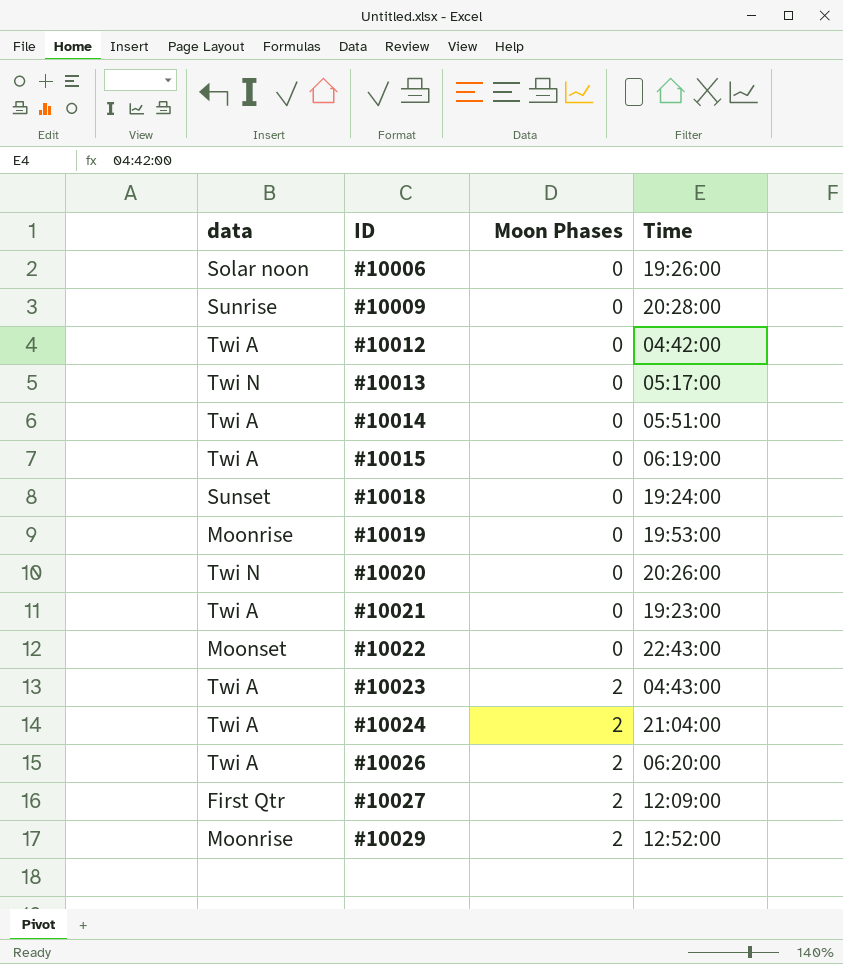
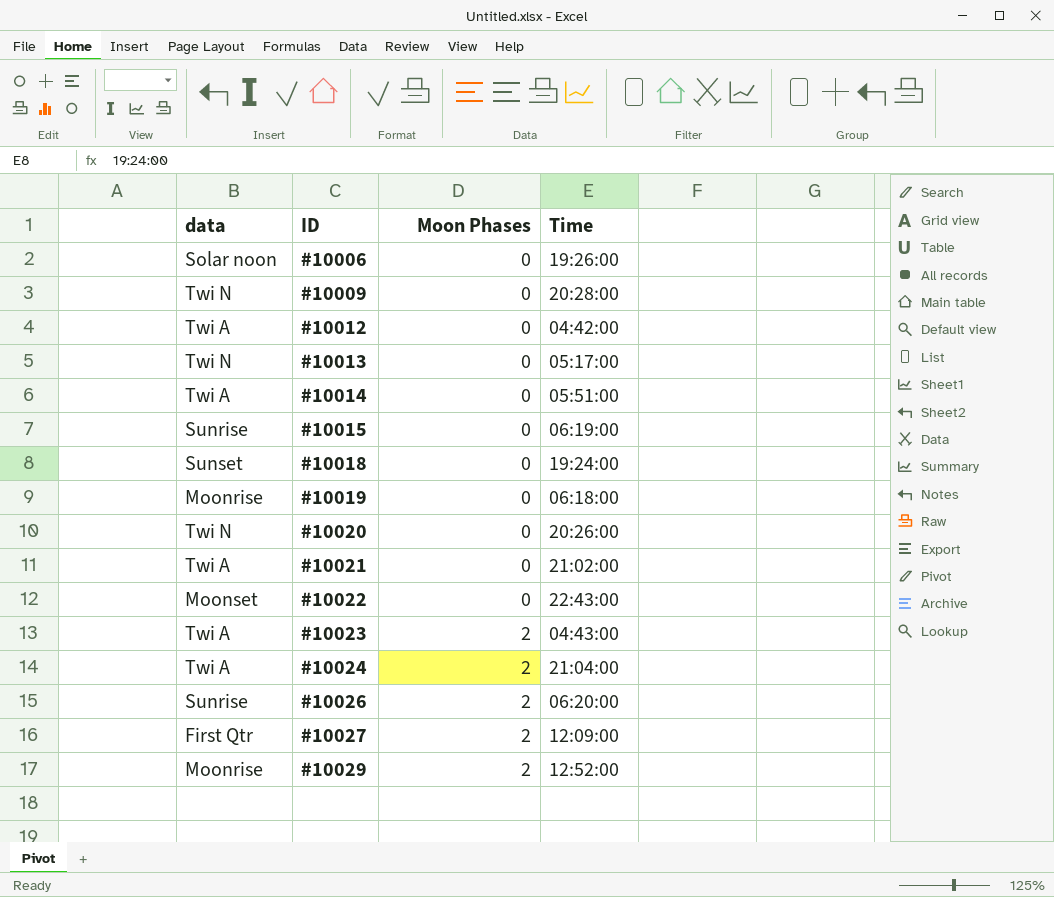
#10009 | data: Sunrise -> Twi N
#10015 | data: Twi A -> Sunrise
#10019 | Time: 19:53:00 -> 06:18:00
#10021 | Time: 19:23:00 -> 21:02:00
#10026 | data: Twi A -> Sunrise

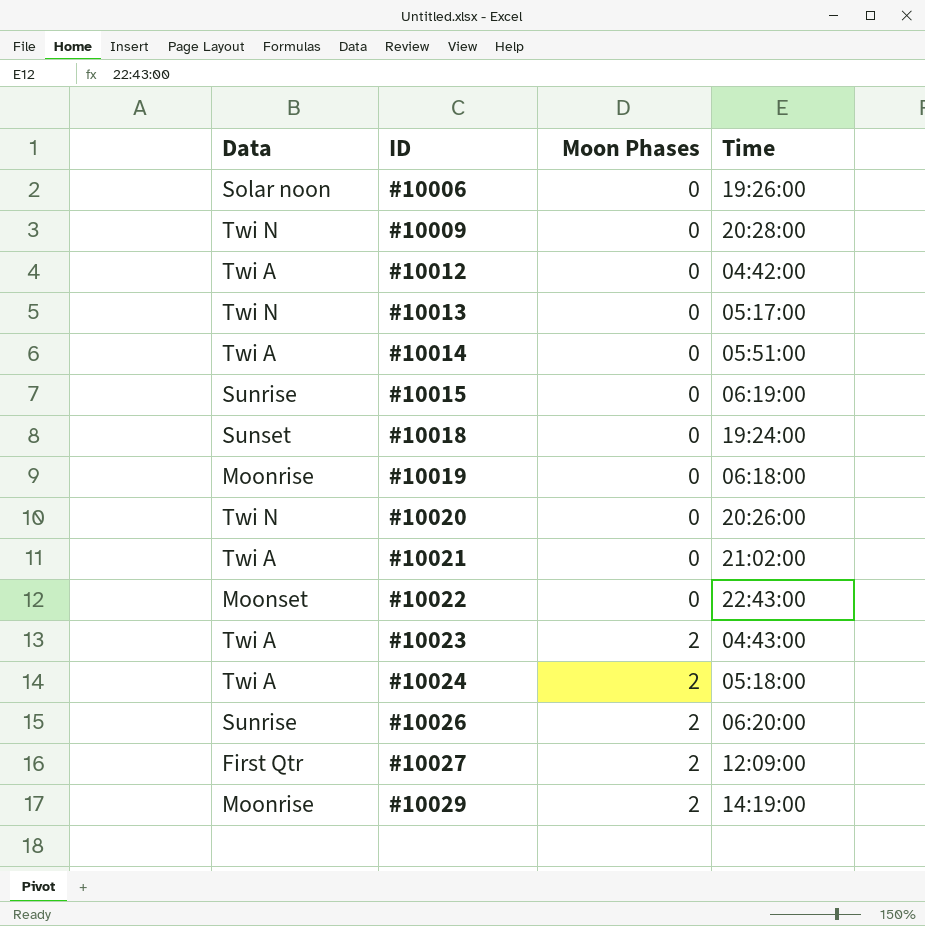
column name: data -> Data
#10024 | Time: 21:04:00 -> 05:18:00
#10029 | Time: 12:52:00 -> 14:19:00

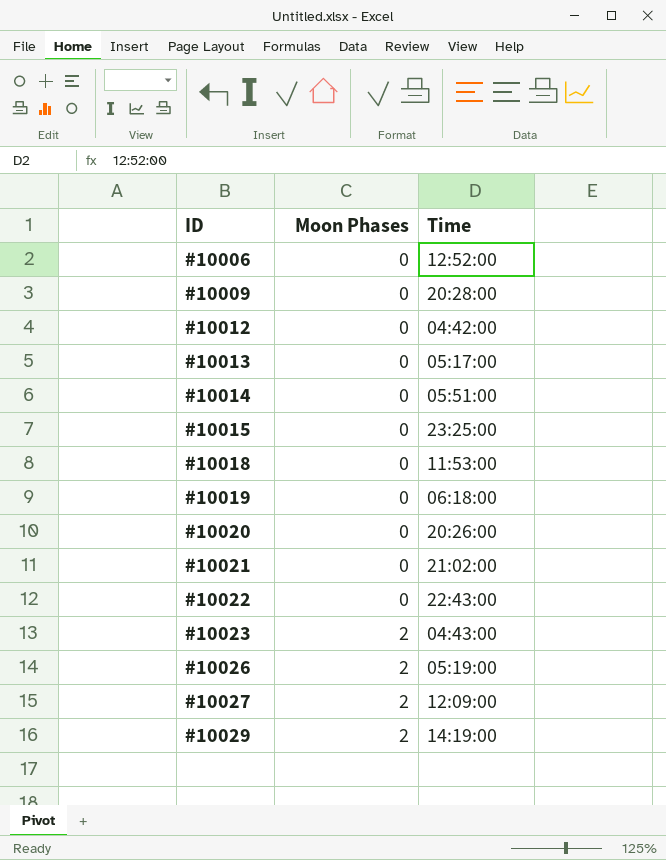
column Data | position: 1 -> none
row #10024: Twi A | 2 | 05:18:00 -> none
#10006 | Time: 19:26:00 -> 12:52:00
#10015 | Time: 06:19:00 -> 23:25:00
#10018 | Time: 19:24:00 -> 11:53:00
#10026 | Time: 06:20:00 -> 05:19:00

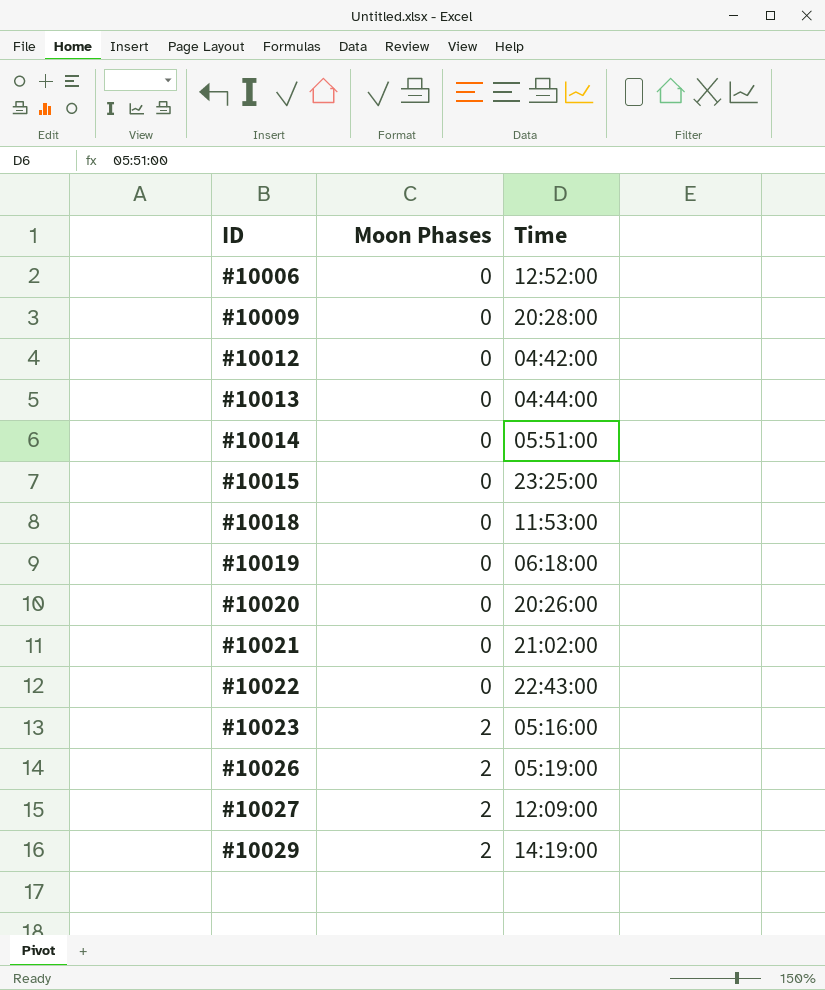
#10013 | Time: 05:17:00 -> 04:44:00
#10023 | Time: 04:43:00 -> 05:16:00

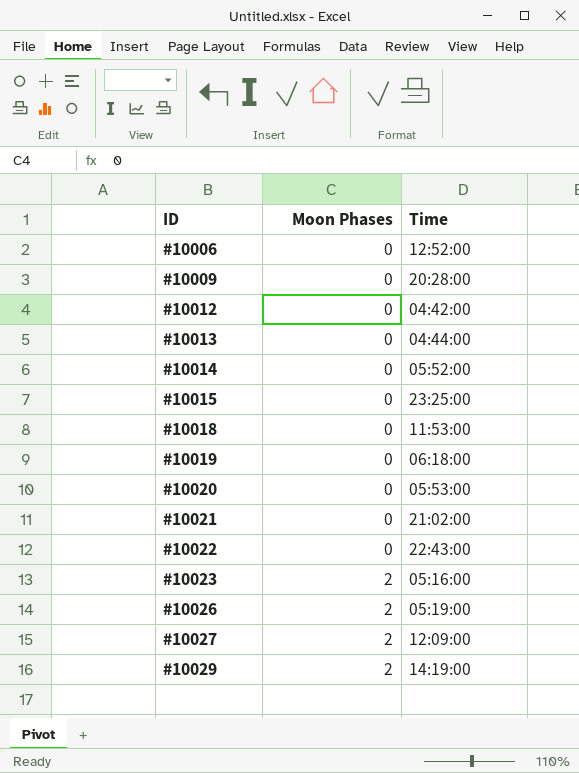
#10014 | Time: 05:51:00 -> 05:52:00
#10020 | Time: 20:26:00 -> 05:53:00

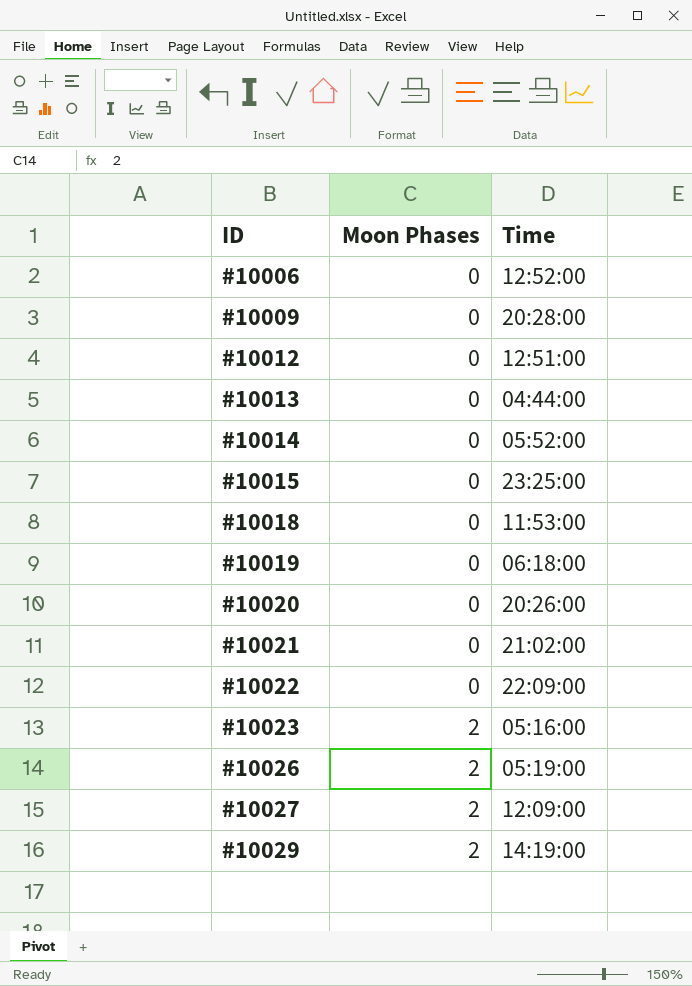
#10012 | Time: 04:42:00 -> 12:51:00
#10020 | Time: 05:53:00 -> 20:26:00
#10022 | Time: 22:43:00 -> 22:09:00

